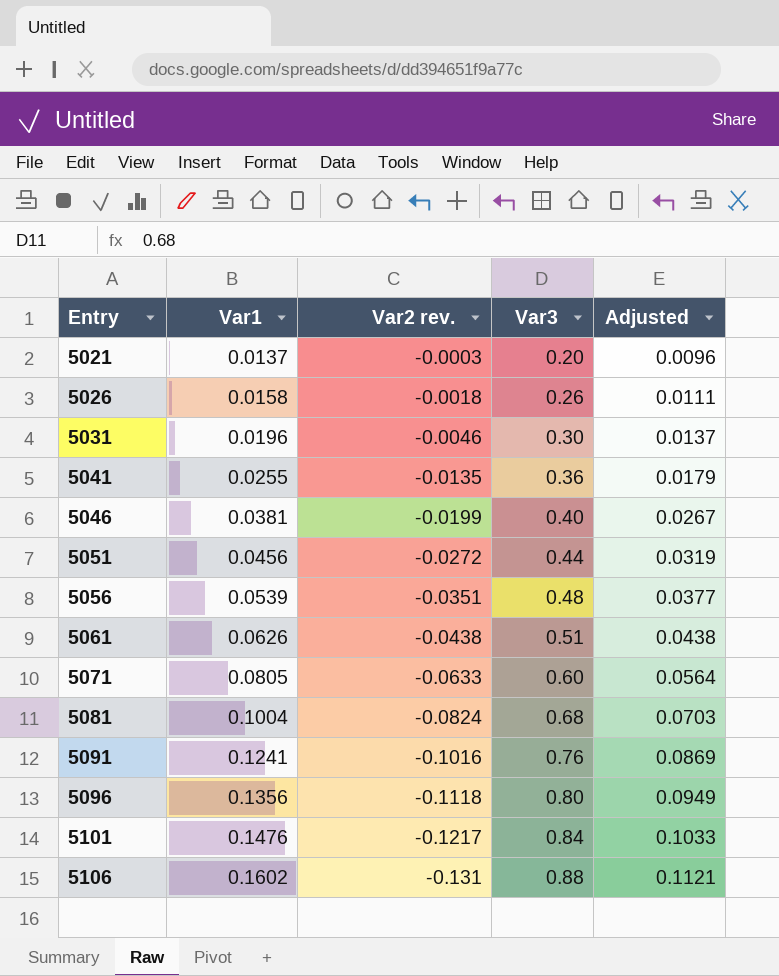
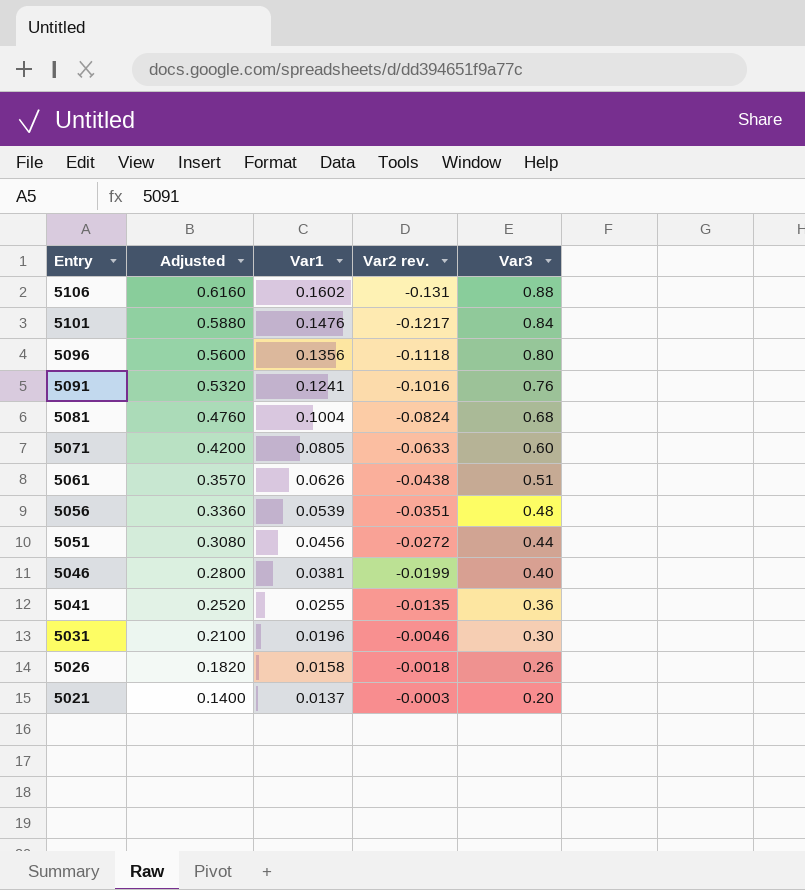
row order: Entry ascending -> Entry descending
column Adjusted | formula: [Var1] * 0.7 -> [Var3] * 0.7
column Adjusted | position: 5 -> 2

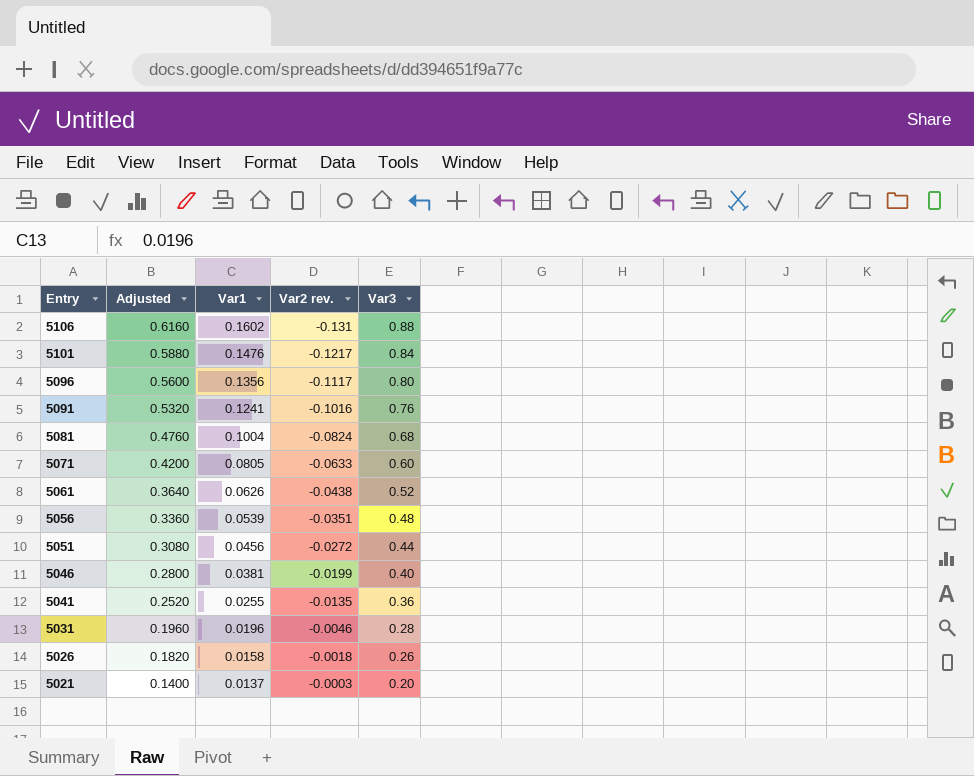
5096 | Var2 rev.: -0.1118 -> -0.1117
5061 | Adjusted: 0.3570 -> 0.3640
5061 | Var3: 0.51 -> 0.52
5031 | Adjusted: 0.2100 -> 0.1960
5031 | Var3: 0.30 -> 0.28

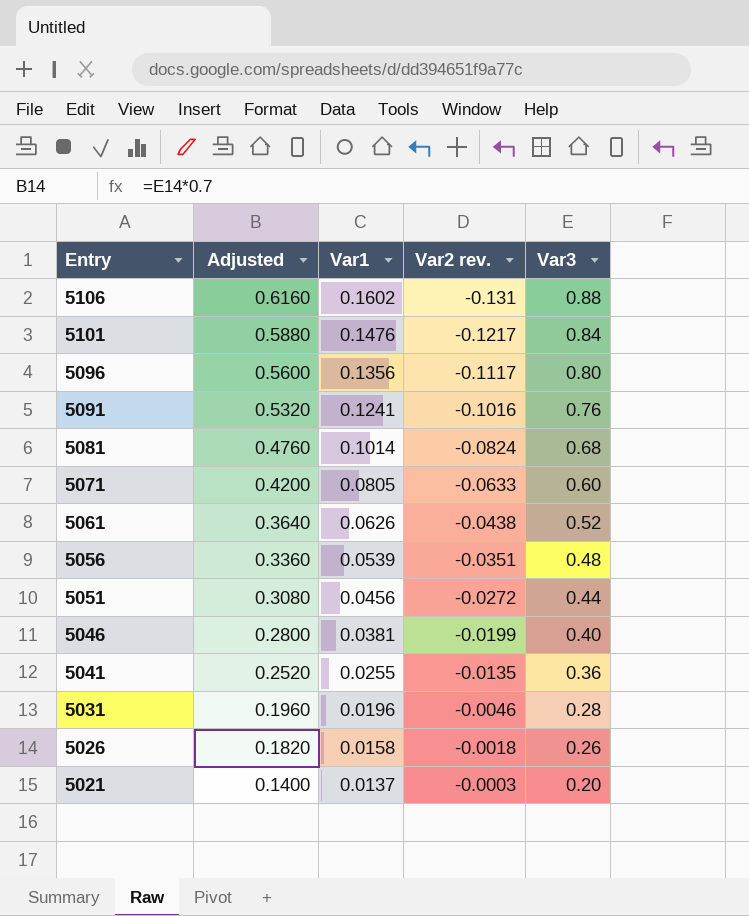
5081 | Var1: 0.1004 -> 0.1014

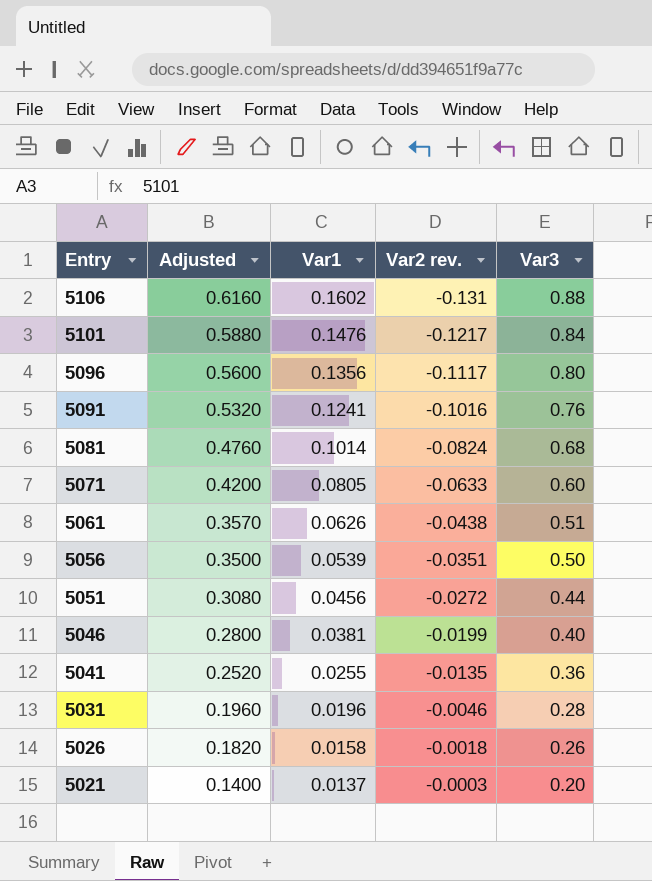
5061 | Adjusted: 0.3640 -> 0.3570
5061 | Var3: 0.52 -> 0.51
5056 | Adjusted: 0.3360 -> 0.3500
5056 | Var3: 0.48 -> 0.50

